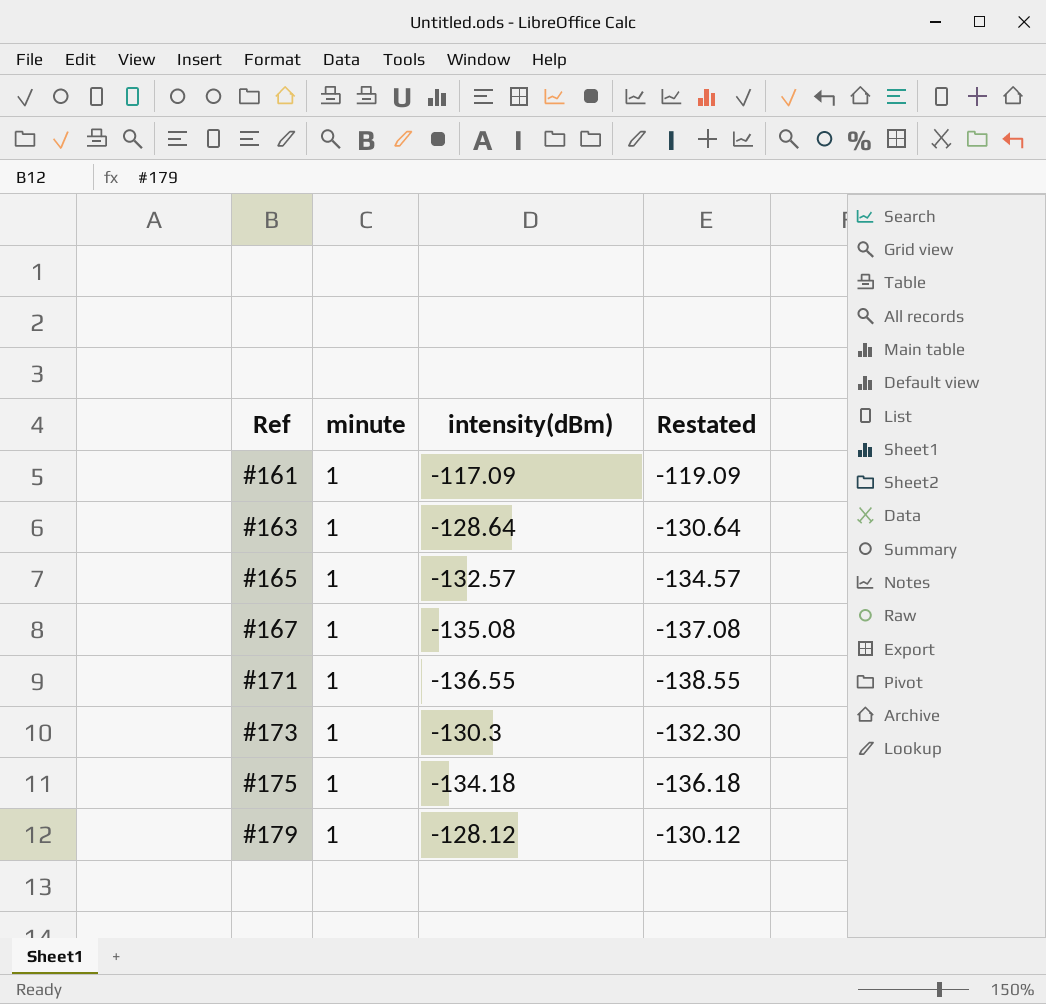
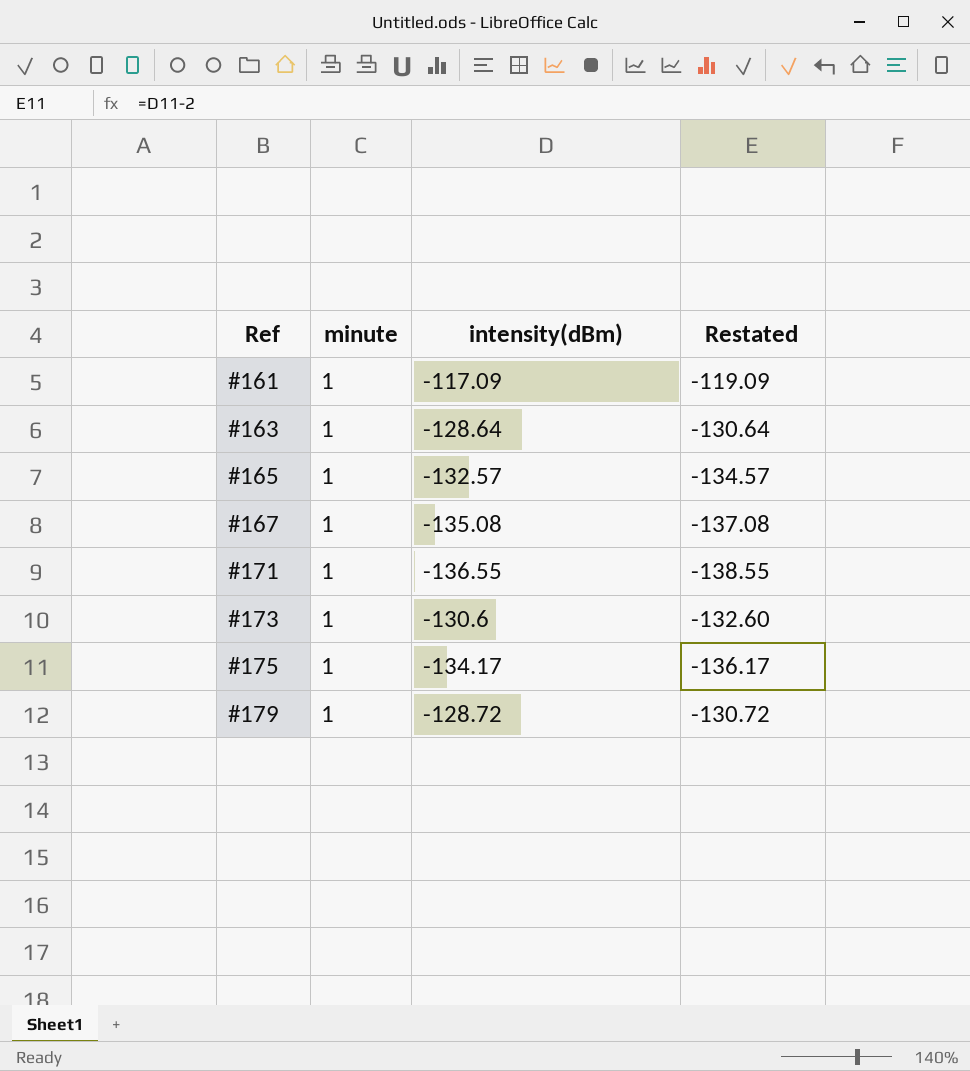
#173 | intensity(dBm): -130.3 -> -130.6
#173 | Restated: -132.30 -> -132.60
#175 | intensity(dBm): -134.18 -> -134.17
#175 | Restated: -136.18 -> -136.17
#179 | intensity(dBm): -128.12 -> -128.72
#179 | Restated: -130.12 -> -130.72

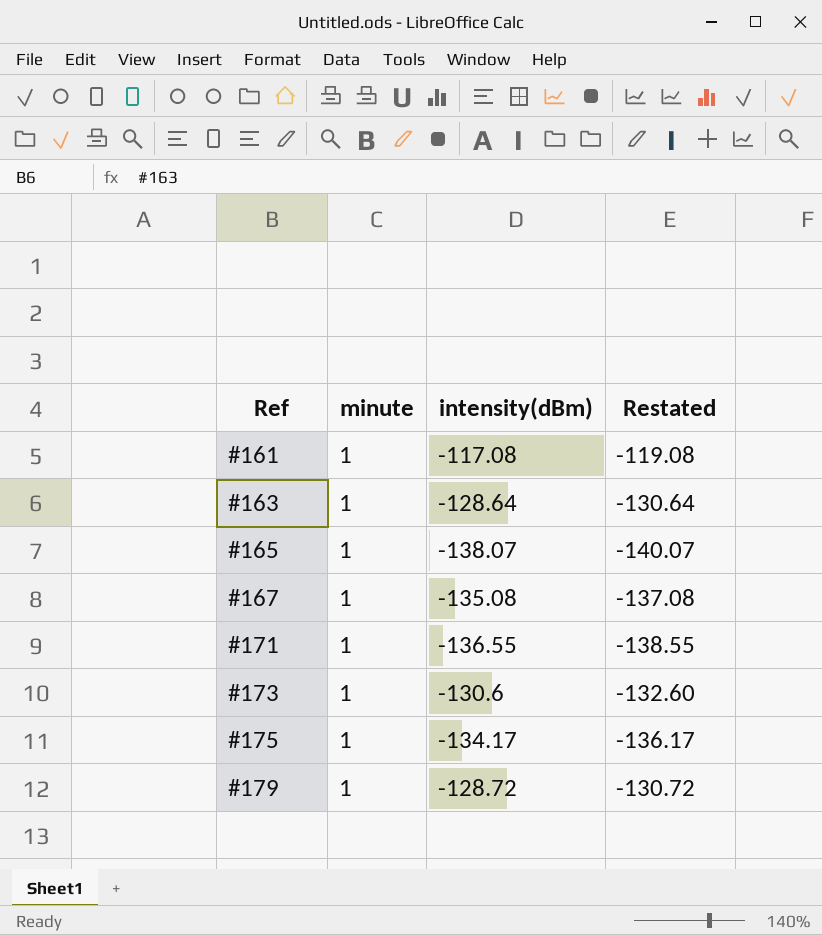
#161 | intensity(dBm): -117.09 -> -117.08
#161 | Restated: -119.09 -> -119.08
#165 | intensity(dBm): -132.57 -> -138.07
#165 | Restated: -134.57 -> -140.07

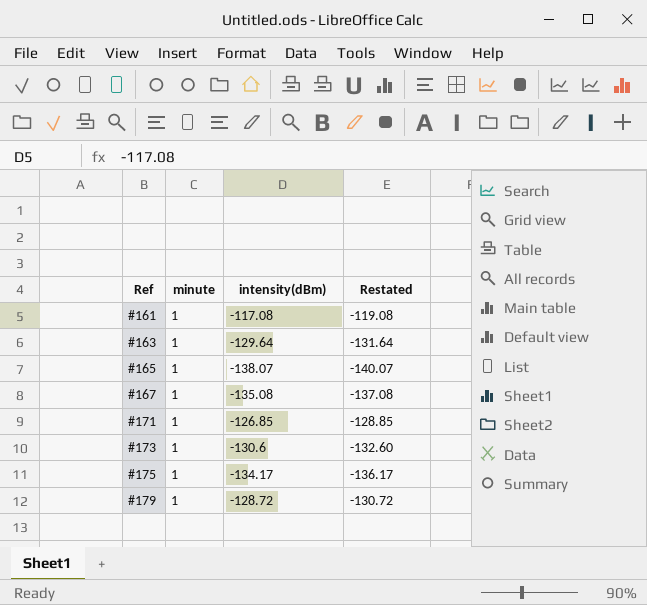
#163 | intensity(dBm): -128.64 -> -129.64
#163 | Restated: -130.64 -> -131.64
#171 | intensity(dBm): -136.55 -> -126.85
#171 | Restated: -138.55 -> -128.85

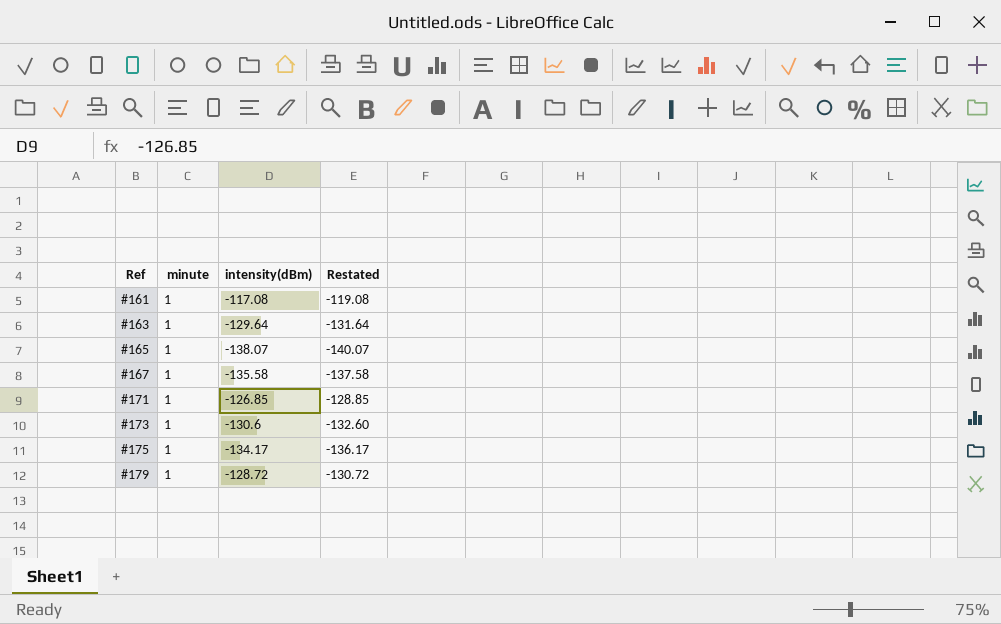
#167 | intensity(dBm): -135.08 -> -135.58
#167 | Restated: -137.08 -> -137.58

